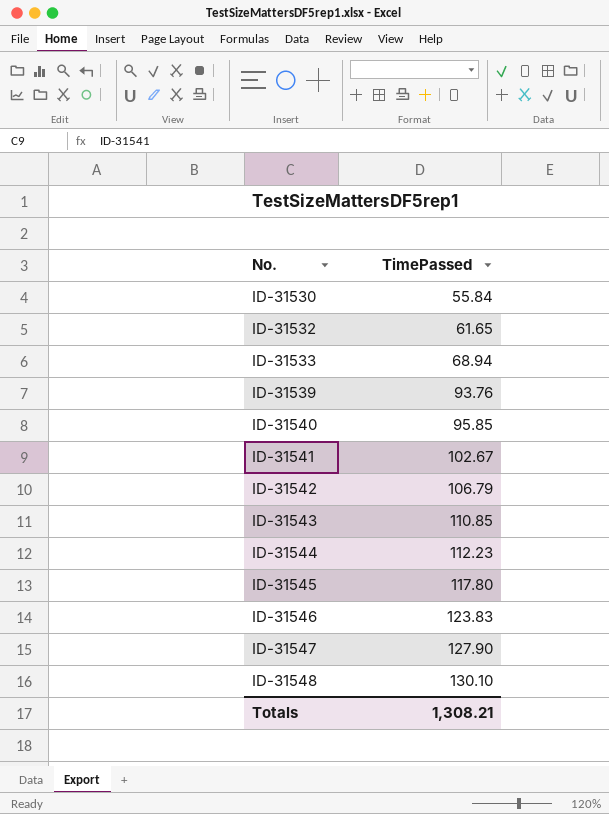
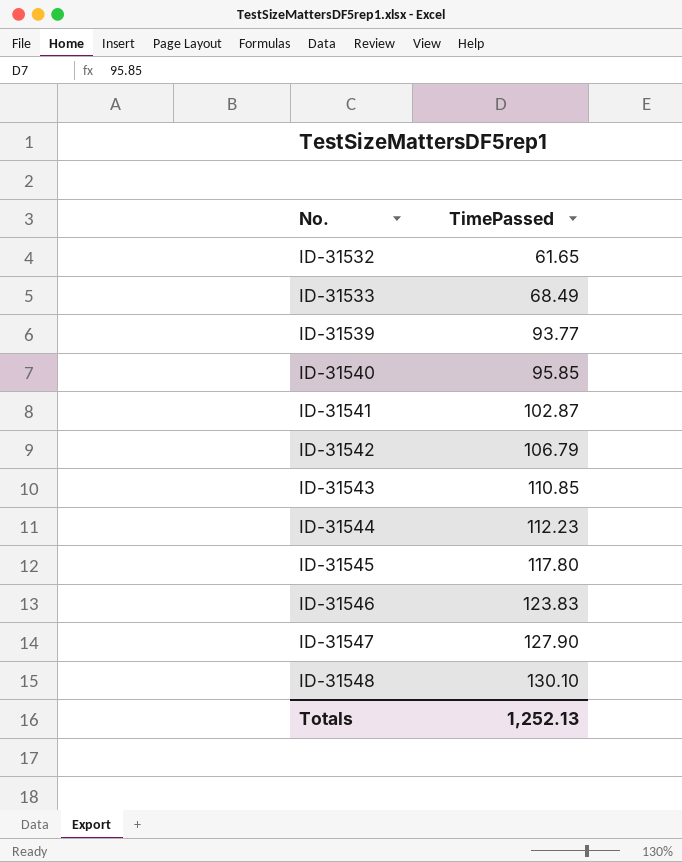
row ID-31530: 55.84 -> none
ID-31533 | TimePassed: 68.94 -> 68.49
ID-31539 | TimePassed: 93.76 -> 93.77
ID-31541 | TimePassed: 102.67 -> 102.87
Totals | TimePassed: 1,308.21 -> 1,252.13

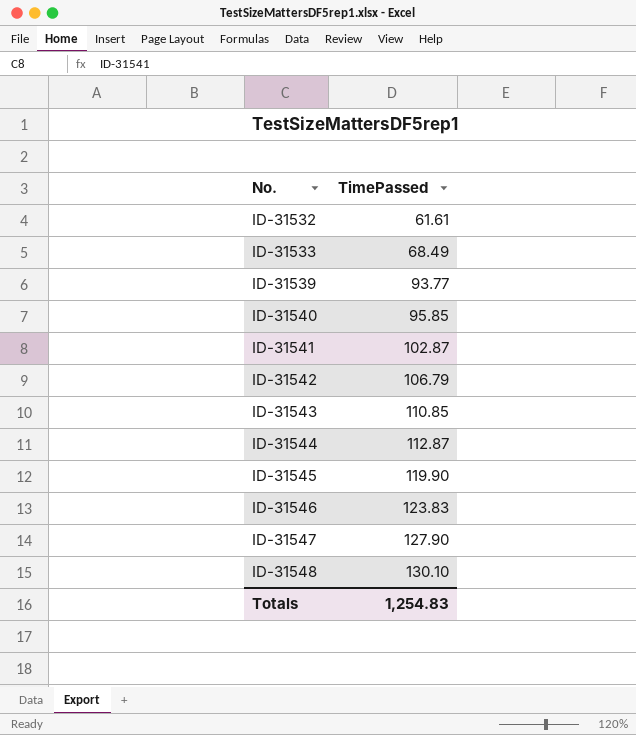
ID-31532 | TimePassed: 61.65 -> 61.61
ID-31544 | TimePassed: 112.23 -> 112.87
ID-31545 | TimePassed: 117.80 -> 119.90
Totals | TimePassed: 1,252.13 -> 1,254.83

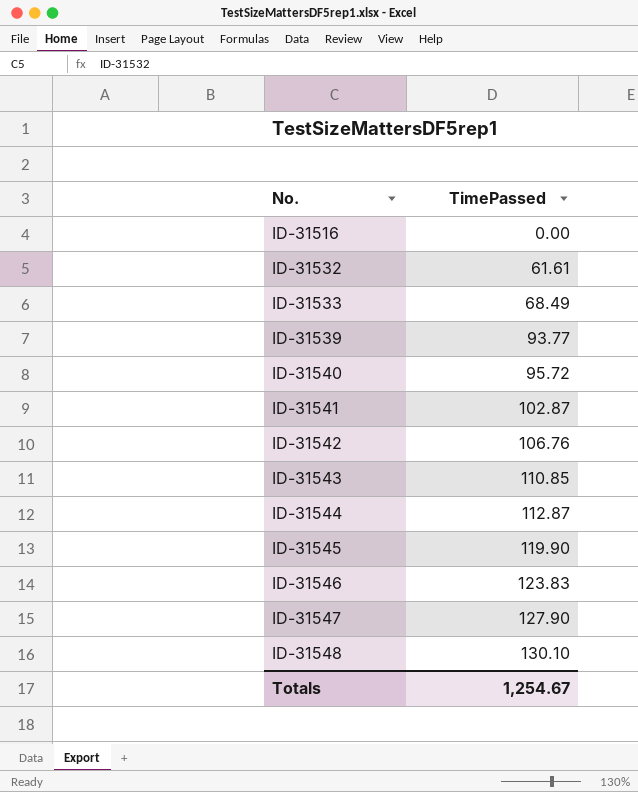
row ID-31516: none -> 0.00
ID-31540 | TimePassed: 95.85 -> 95.72
ID-31542 | TimePassed: 106.79 -> 106.76
Totals | TimePassed: 1,254.83 -> 1,254.67

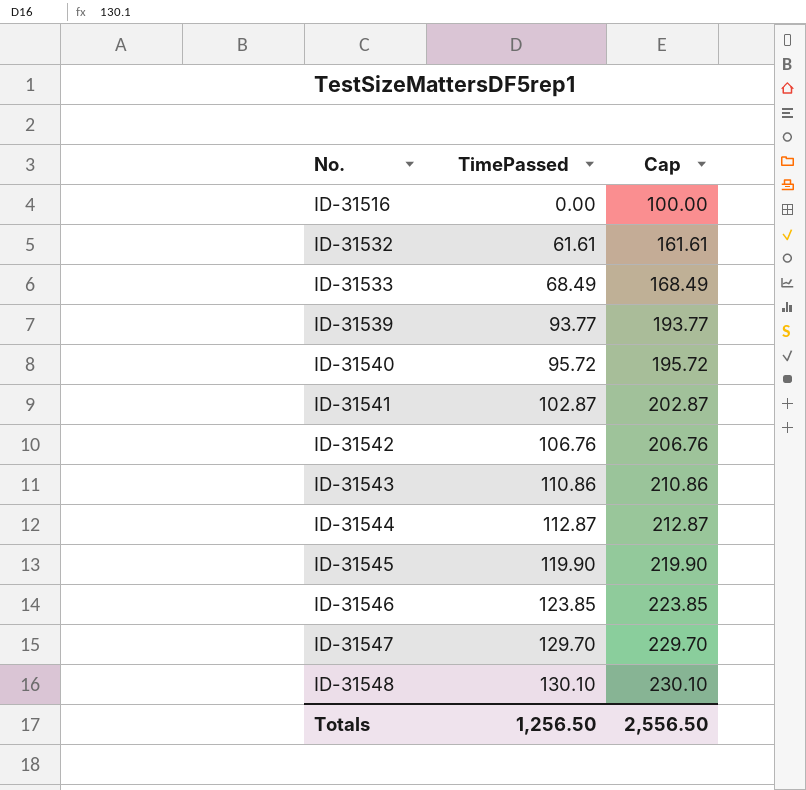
column Cap | formula: none -> [TimePassed] + 100
ID-31543 | TimePassed: 110.85 -> 110.86
ID-31546 | TimePassed: 123.83 -> 123.85
ID-31547 | TimePassed: 127.90 -> 129.70
Totals | TimePassed: 1,254.67 -> 1,256.50

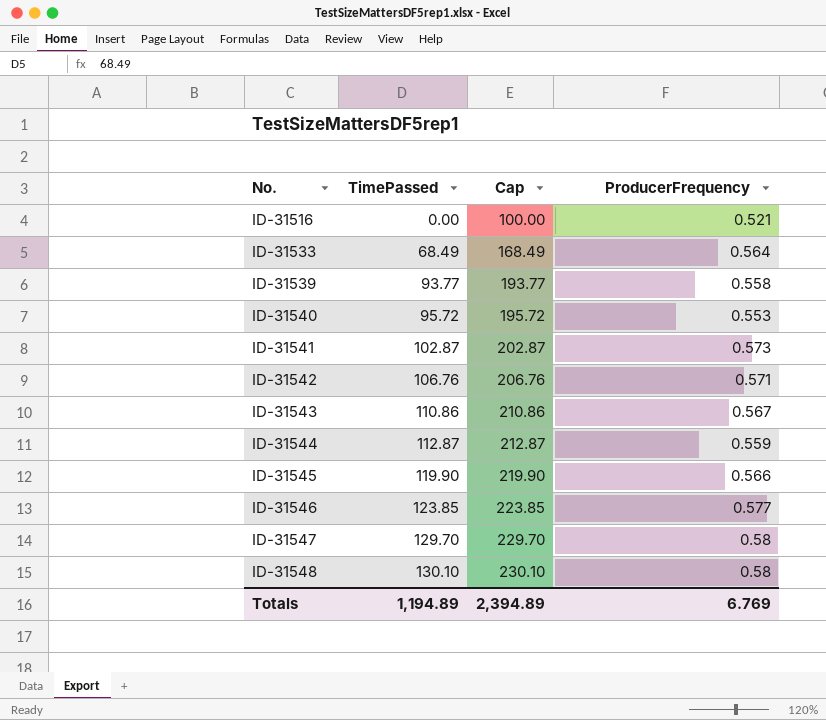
column ProducerFrequency | position: none -> 4
row ID-31532: 61.61 | 161.61 -> none
Totals | TimePassed: 1,256.50 -> 1,194.89
Totals | Cap: 2,556.50 -> 2,394.89

